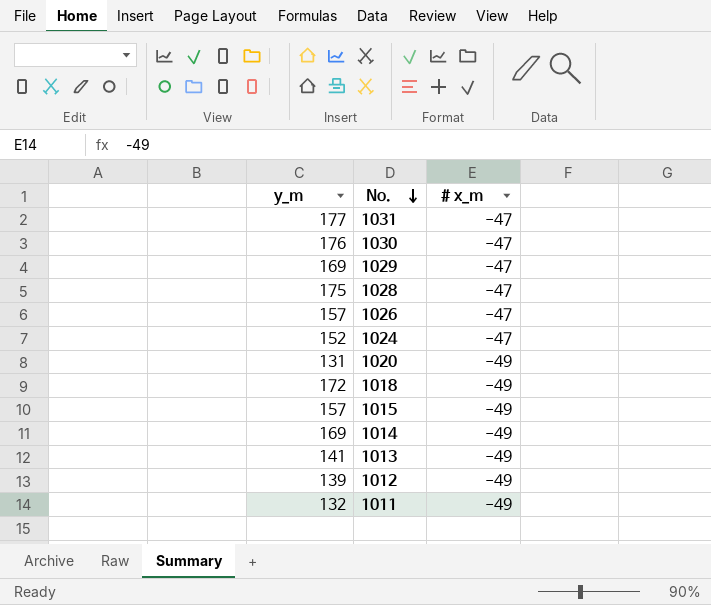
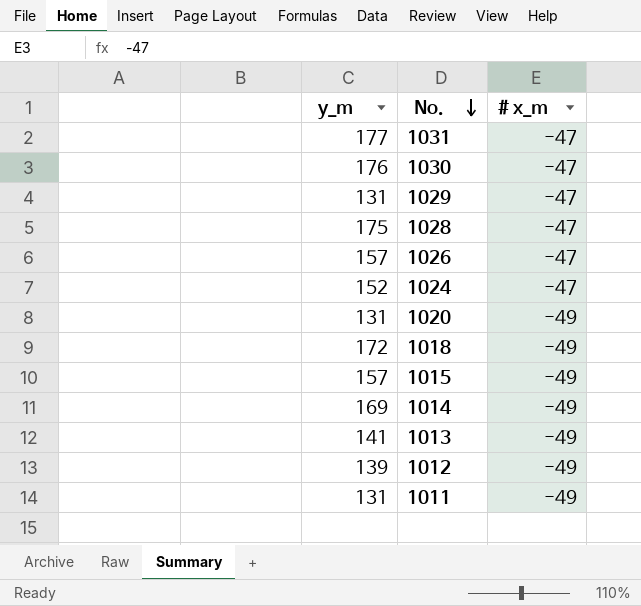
1029 | y_m: 169 -> 131
1011 | y_m: 132 -> 131

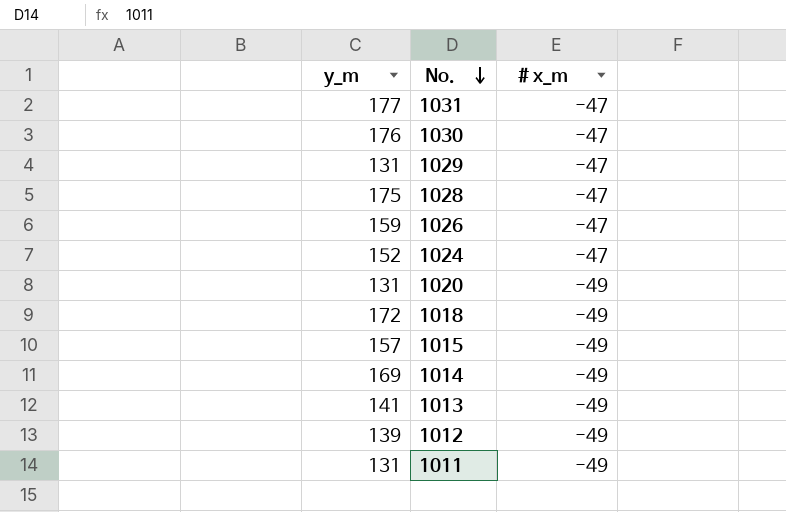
1026 | y_m: 157 -> 159

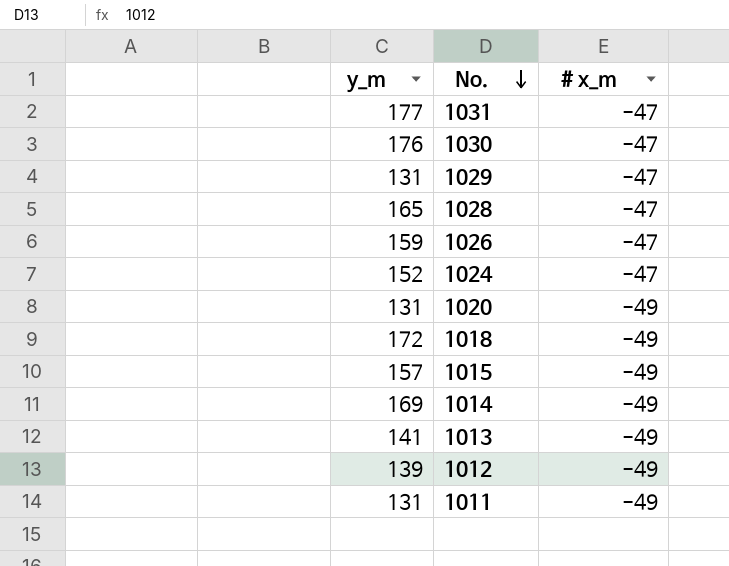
1028 | y_m: 175 -> 165

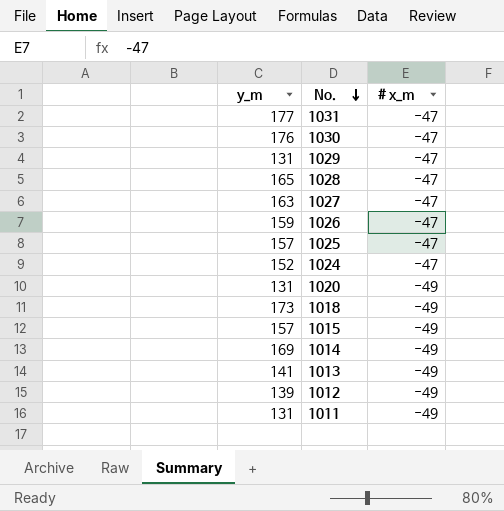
row 1027: none -> 163 | -47
row 1025: none -> 157 | -47
1018 | y_m: 172 -> 173

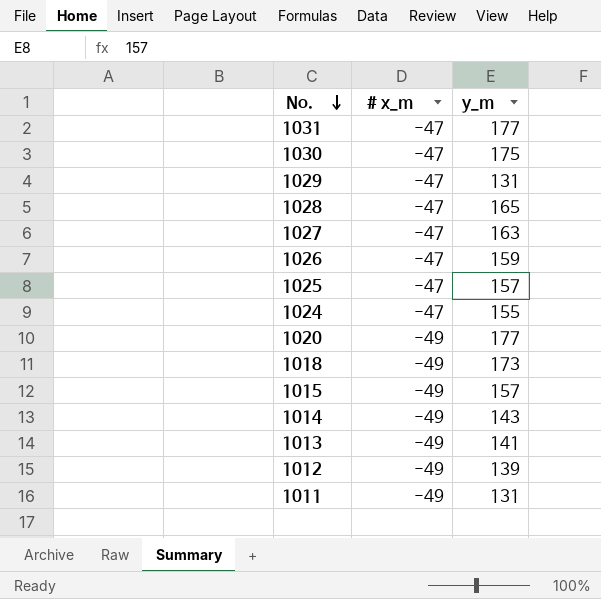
column y_m | position: 1 -> 3
1030 | y_m: 176 -> 175
1024 | y_m: 152 -> 155
1020 | y_m: 131 -> 177
1014 | y_m: 169 -> 143

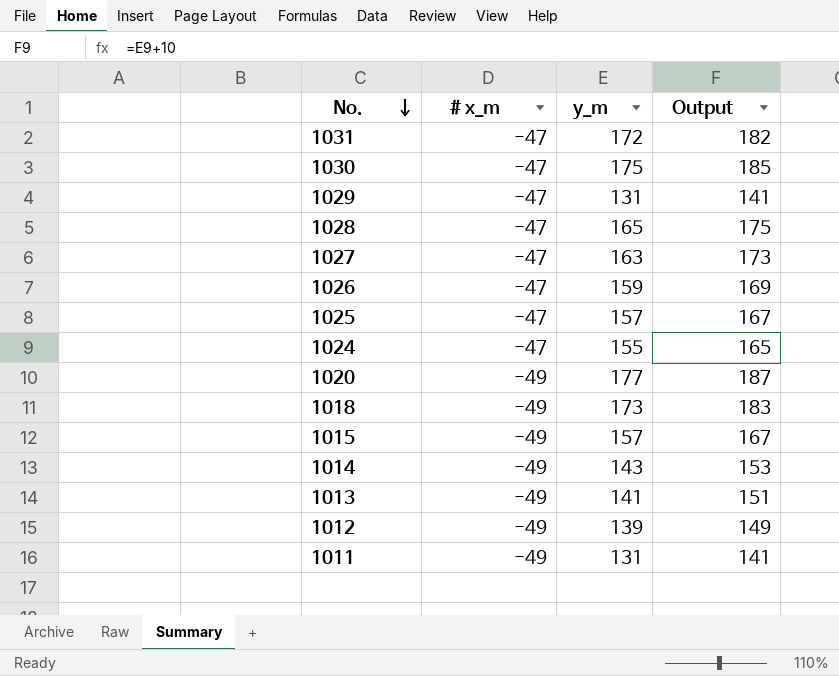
column Output | formula: none -> [y_m] + 10
1031 | y_m: 177 -> 172

